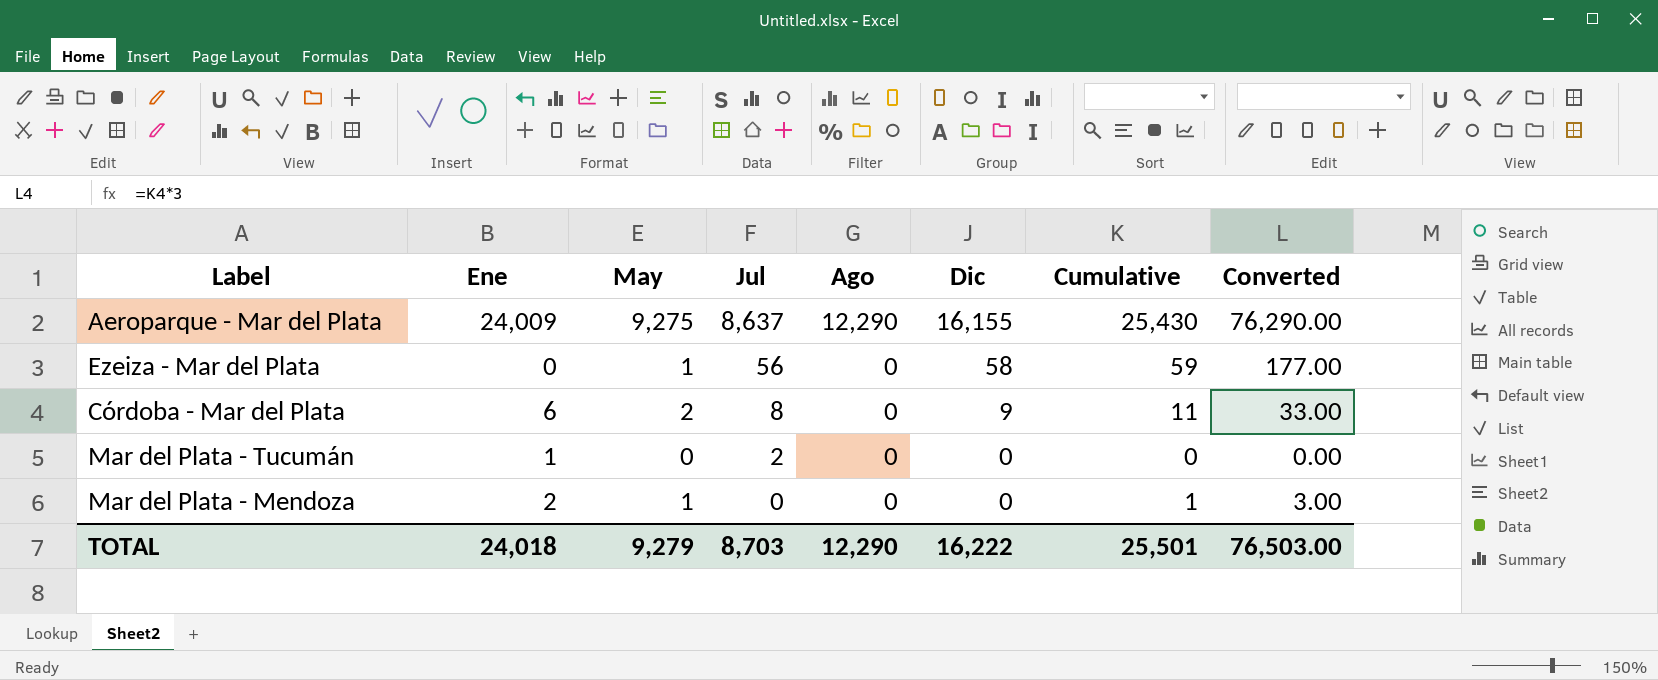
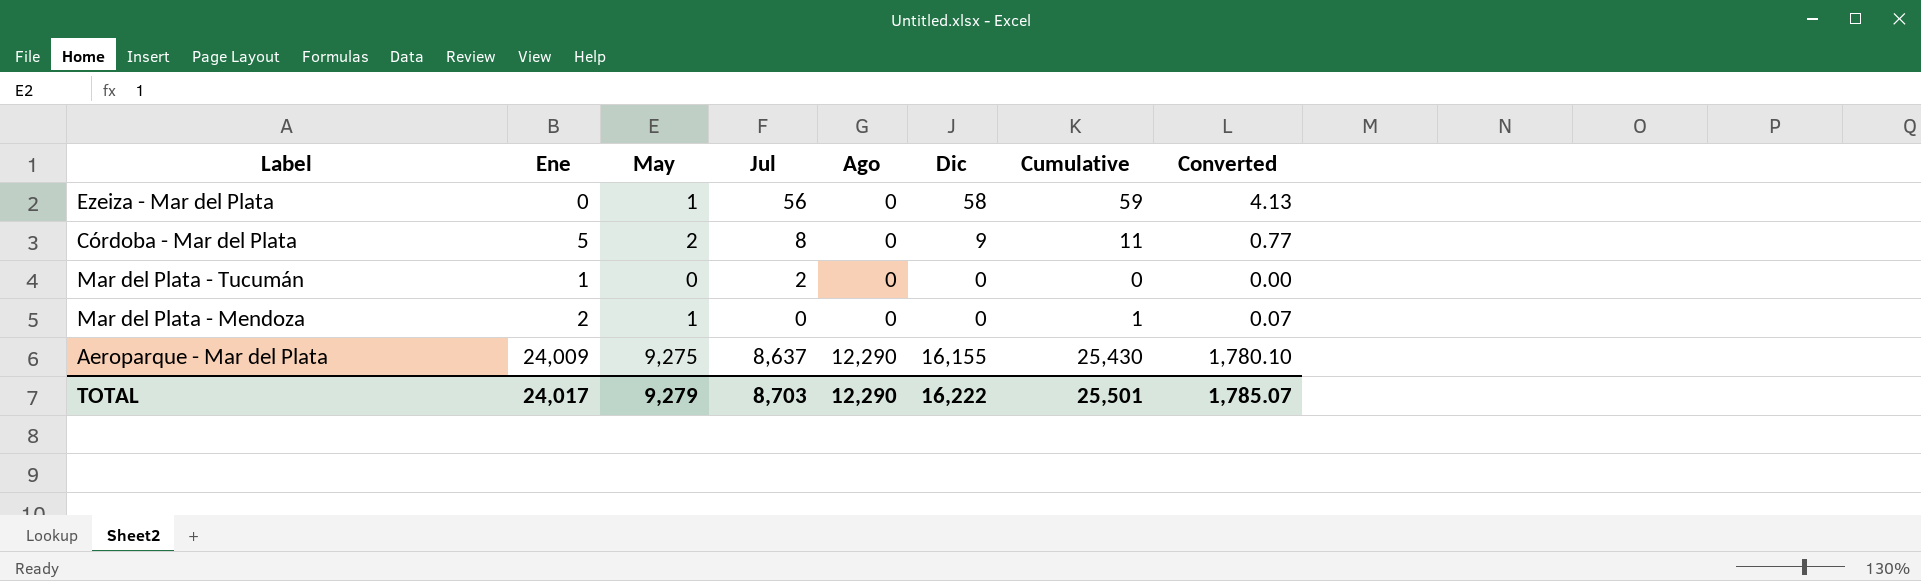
row order: Jul descending -> Ago ascending
column Converted | formula: [Cumulative] * 3 -> [Cumulative] * 0.07
Córdoba - Mar del Plata | Ene: 6 -> 5
TOTAL | Ene: 24,018 -> 24,017
TOTAL | Converted: 76,503.00 -> 1,785.07

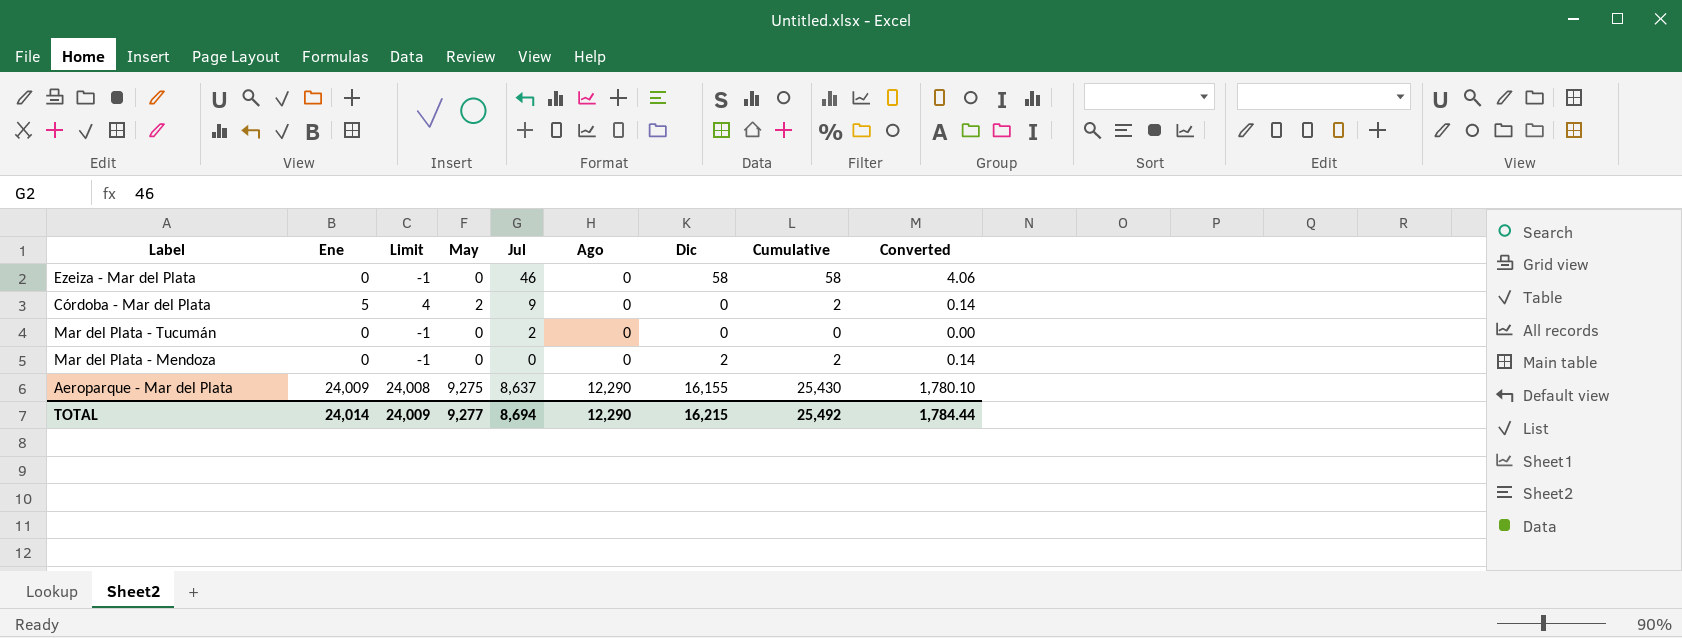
column Limit | formula: none -> [Ene] - 1
Ezeiza - Mar del Plata | May: 1 -> 0
Ezeiza - Mar del Plata | Jul: 56 -> 46
Ezeiza - Mar del Plata | Cumulative: 59 -> 58
Ezeiza - Mar del Plata | Converted: 4.13 -> 4.06
Córdoba - Mar del Plata | Jul: 8 -> 9
Córdoba - Mar del Plata | Dic: 9 -> 0
Córdoba - Mar del Plata | Cumulative: 11 -> 2
Córdoba - Mar del Plata | Converted: 0.77 -> 0.14
Mar del Plata - Tucumán | Ene: 1 -> 0
Mar del Plata - Mendoza | Ene: 2 -> 0
Mar del Plata - Mendoza | May: 1 -> 0
Mar del Plata - Mendoza | Dic: 0 -> 2
Mar del Plata - Mendoza | Cumulative: 1 -> 2
Mar del Plata - Mendoza | Converted: 0.07 -> 0.14
TOTAL | Ene: 24,017 -> 24,014
TOTAL | May: 9,279 -> 9,277
TOTAL | Jul: 8,703 -> 8,694
TOTAL | Dic: 16,222 -> 16,215
TOTAL | Cumulative: 25,501 -> 25,492
TOTAL | Converted: 1,785.07 -> 1,784.44

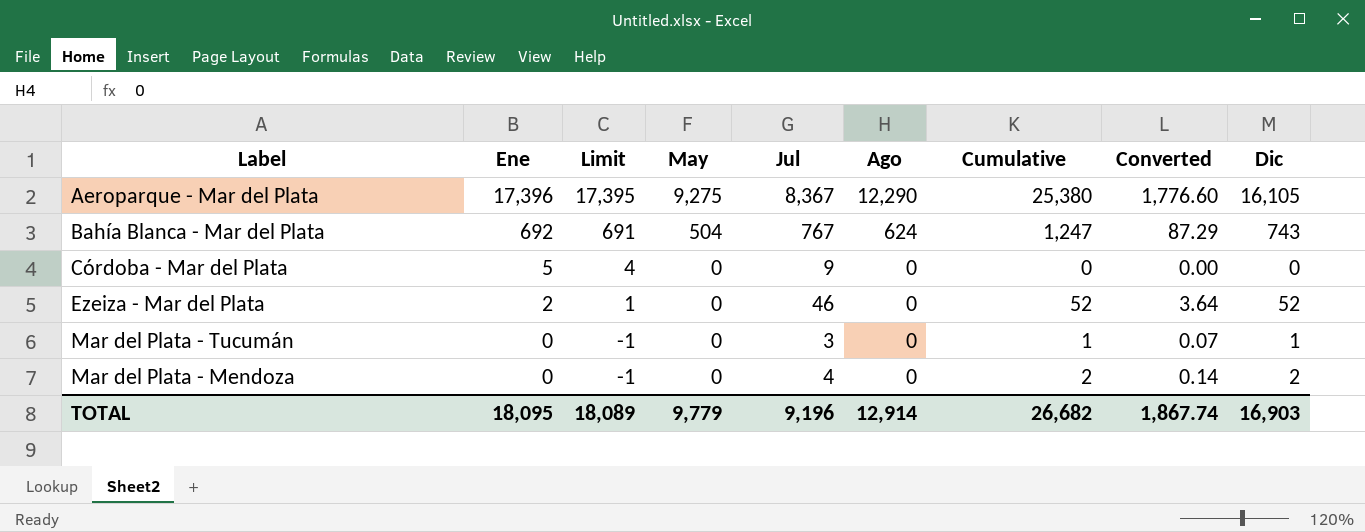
row order: Ago ascending -> Ene descending
column Dic | position: 7 -> 9
Aeroparque - Mar del Plata | Ene: 24,009 -> 17,396
Aeroparque - Mar del Plata | Limit: 24,008 -> 17,395
Aeroparque - Mar del Plata | Jul: 8,637 -> 8,367
Aeroparque - Mar del Plata | Cumulative: 25,430 -> 25,380
Aeroparque - Mar del Plata | Converted: 1,780.10 -> 1,776.60
Aeroparque - Mar del Plata | Dic: 16,155 -> 16,105
row Bahía Blanca - Mar del Plata: none -> 692 | 691 | 504 | 767 | 624 | 1,247 | 87.29 | 743
Córdoba - Mar del Plata | May: 2 -> 0
Córdoba - Mar del Plata | Cumulative: 2 -> 0
Córdoba - Mar del Plata | Converted: 0.14 -> 0.00
Ezeiza - Mar del Plata | Ene: 0 -> 2
Ezeiza - Mar del Plata | Limit: -1 -> 1
Ezeiza - Mar del Plata | Cumulative: 58 -> 52
Ezeiza - Mar del Plata | Converted: 4.06 -> 3.64
Ezeiza - Mar del Plata | Dic: 58 -> 52
Mar del Plata - Tucumán | Jul: 2 -> 3
Mar del Plata - Tucumán | Cumulative: 0 -> 1
Mar del Plata - Tucumán | Converted: 0.00 -> 0.07
Mar del Plata - Tucumán | Dic: 0 -> 1
Mar del Plata - Mendoza | Jul: 0 -> 4
TOTAL | Ene: 24,014 -> 18,095
TOTAL | Limit: 24,009 -> 18,089
TOTAL | May: 9,277 -> 9,779
TOTAL | Jul: 8,694 -> 9,196
TOTAL | Ago: 12,290 -> 12,914
TOTAL | Cumulative: 25,492 -> 26,682
TOTAL | Converted: 1,784.44 -> 1,867.74
TOTAL | Dic: 16,215 -> 16,903

